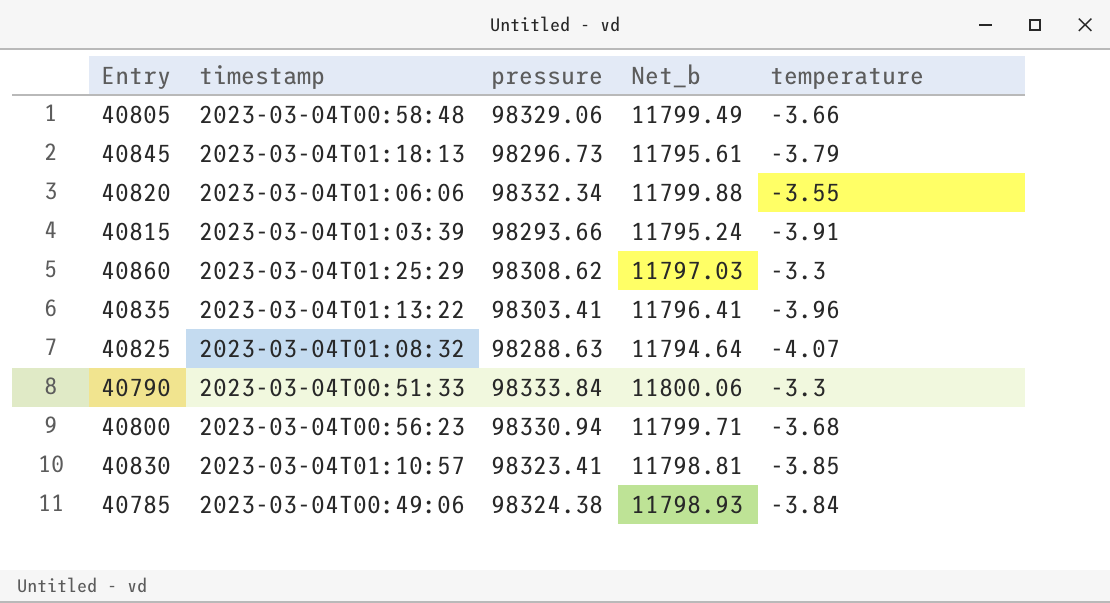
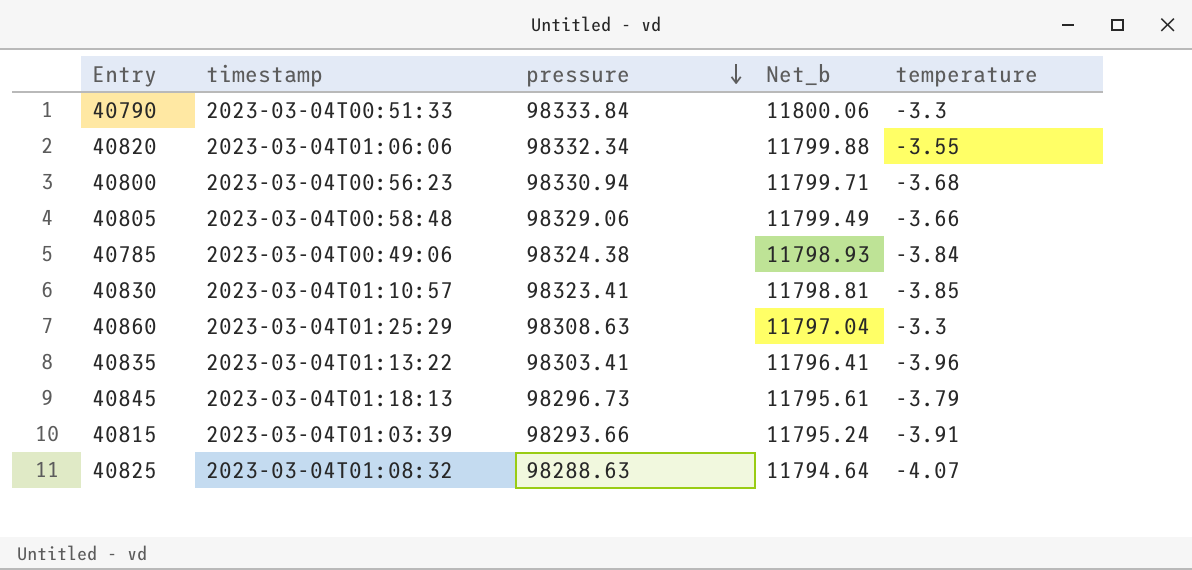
row order: none -> pressure descending
40860 | pressure: 98308.62 -> 98308.63
40860 | Net_b: 11797.03 -> 11797.04

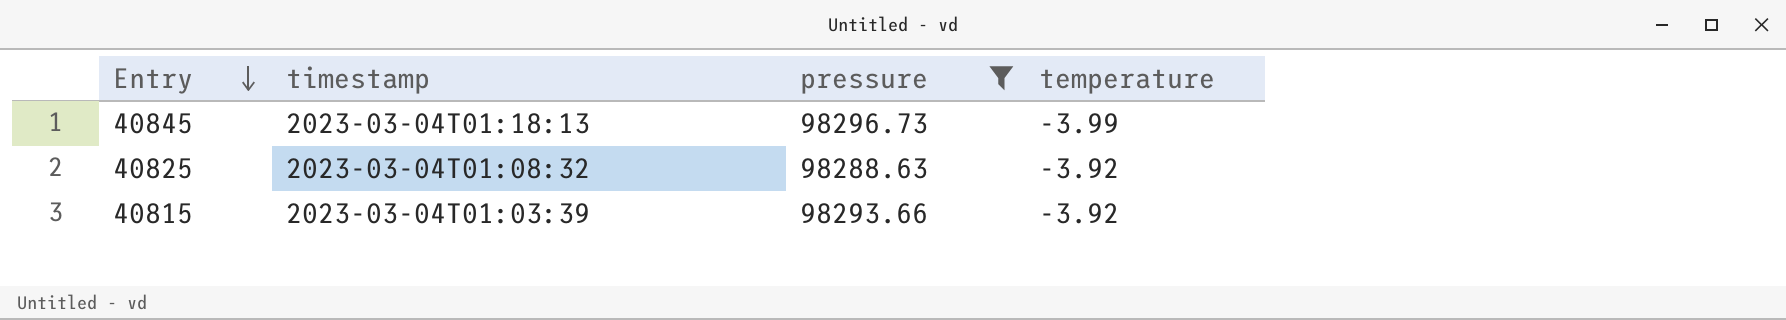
filter: none -> pressure <= 98296.73
row order: pressure descending -> Entry descending
column Net_b | formula: [pressure] * 0.12 -> none
40845 | temperature: -3.79 -> -3.99
40825 | temperature: -4.07 -> -3.92
40815 | temperature: -3.91 -> -3.92

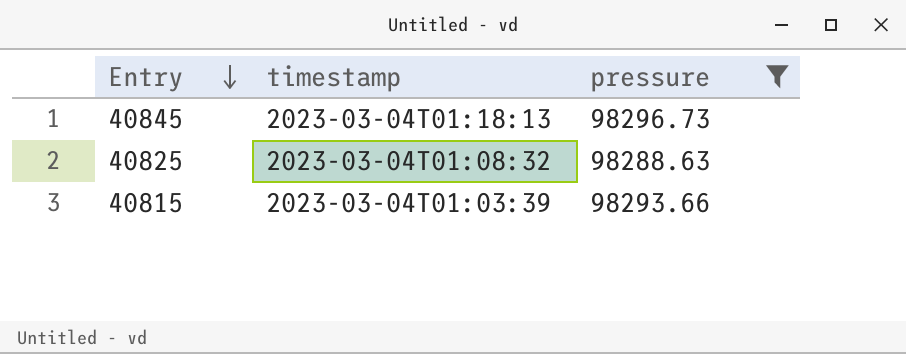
column temperature | position: 4 -> none

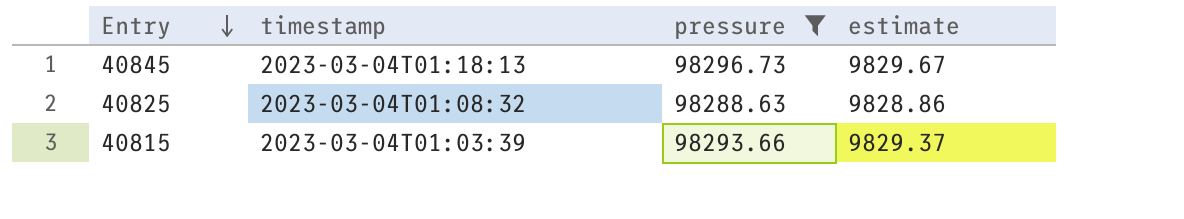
column estimate | formula: none -> [pressure] * 0.1

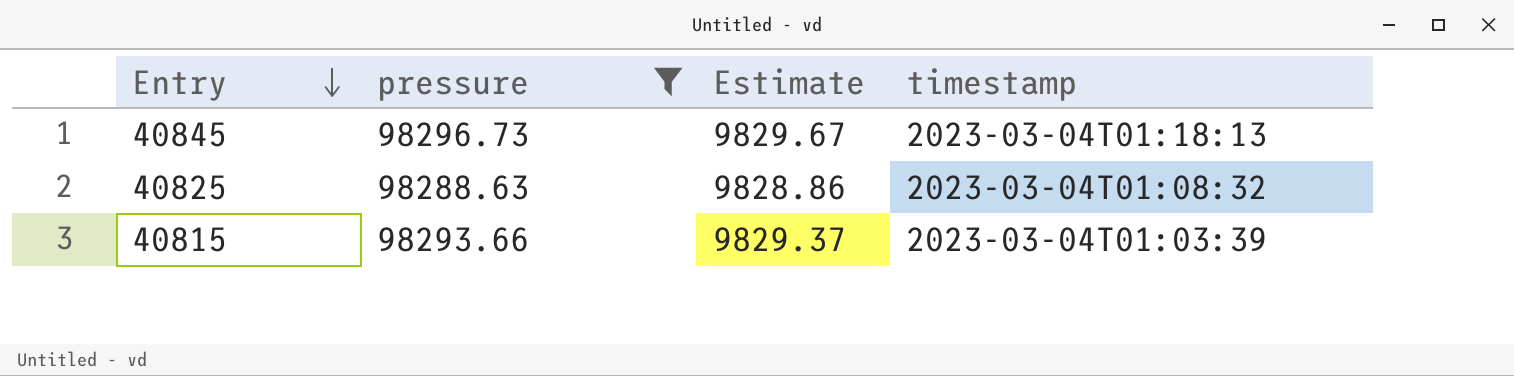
column name: estimate -> Estimate
column timestamp | position: 2 -> 4

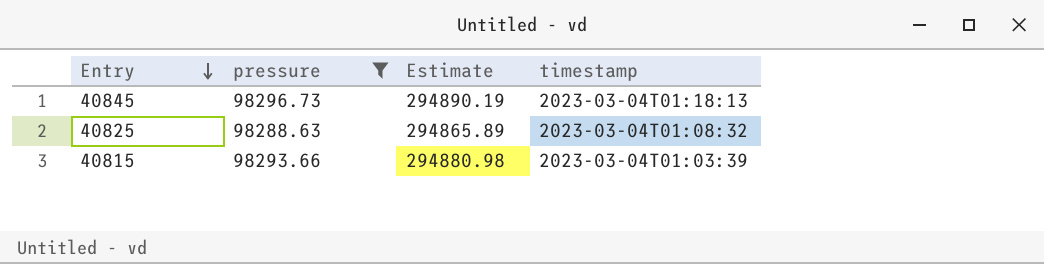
column Estimate | formula: [pressure] * 0.1 -> [pressure] * 3

